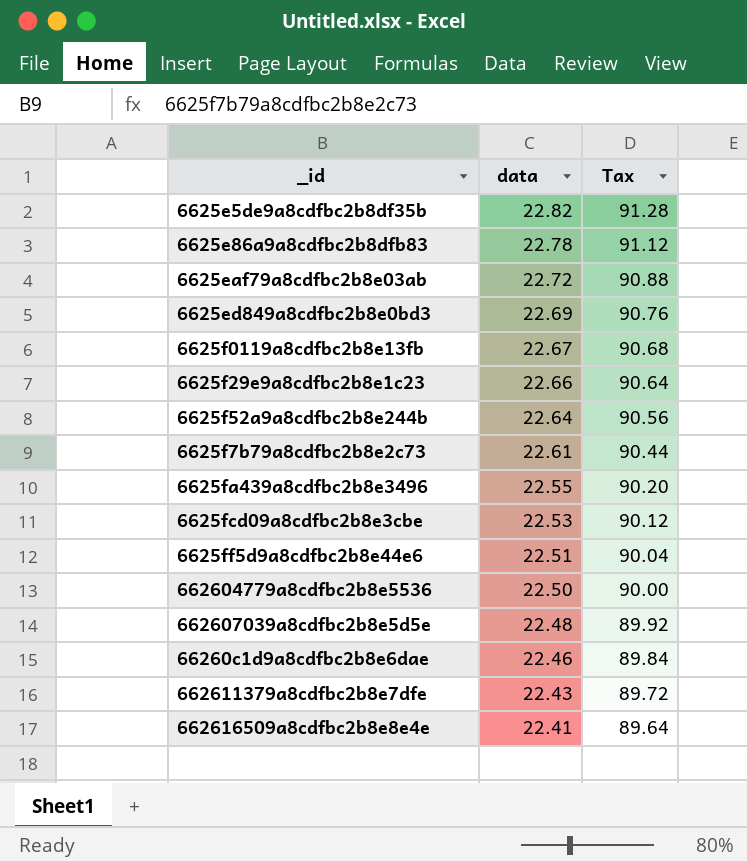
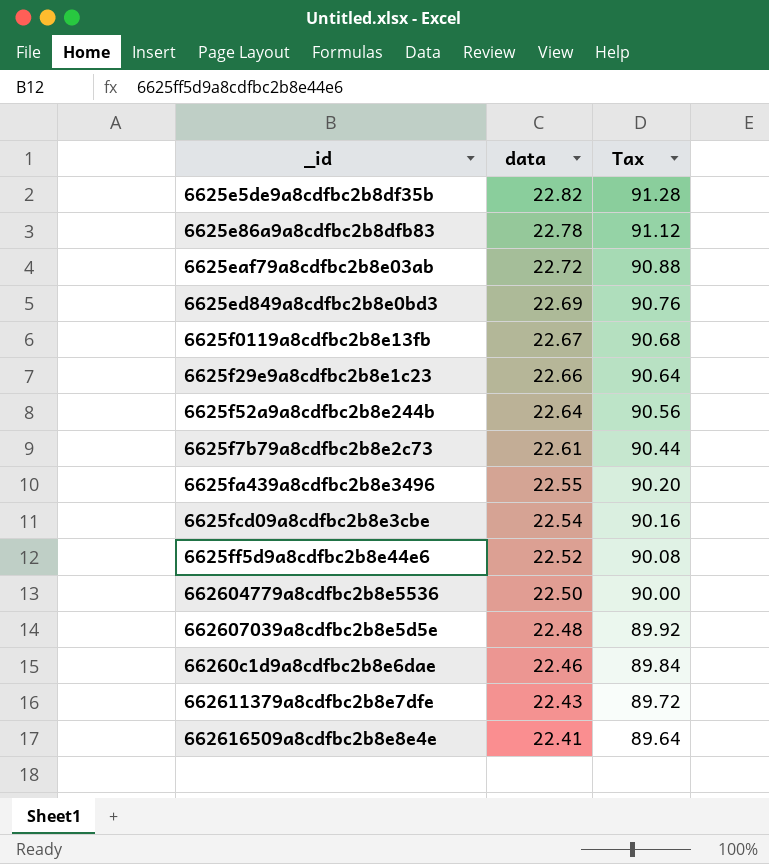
6625fcd09a8cdfbc2b8e3cbe | data: 22.53 -> 22.54
6625fcd09a8cdfbc2b8e3cbe | Tax: 90.12 -> 90.16
6625ff5d9a8cdfbc2b8e44e6 | data: 22.51 -> 22.52
6625ff5d9a8cdfbc2b8e44e6 | Tax: 90.04 -> 90.08

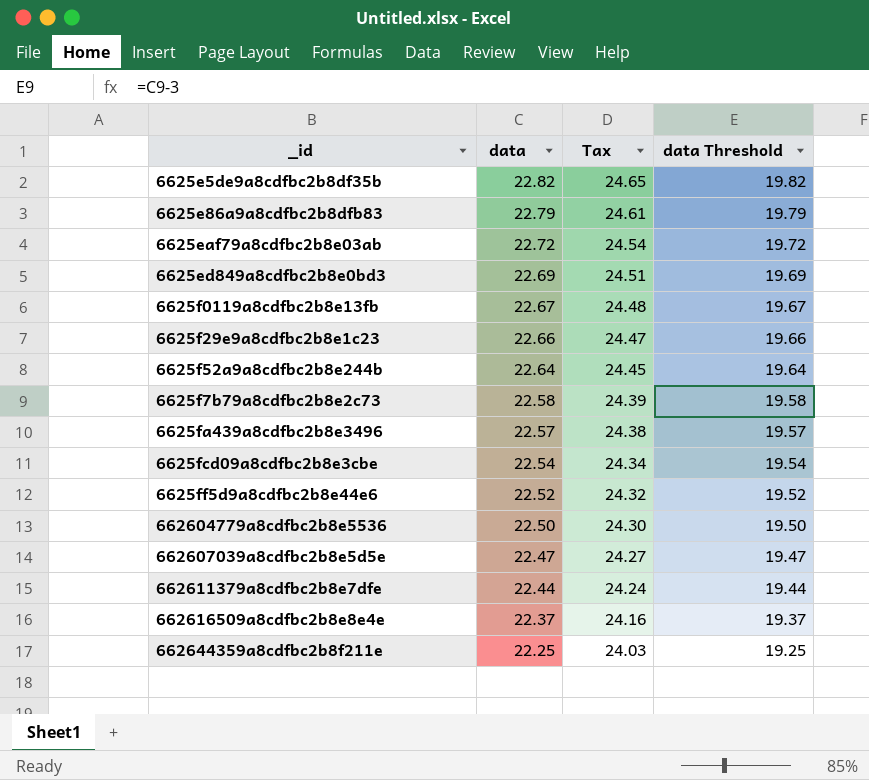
column Tax | formula: [data] * 4 -> [data] * 1.08
column data Threshold | formula: none -> [data] - 3
row 66260c1d9a8cdfbc2b8e6dae: 22.46 | 89.84 -> none
6625e86a9a8cdfbc2b8dfb83 | data: 22.78 -> 22.79
6625f7b79a8cdfbc2b8e2c73 | data: 22.61 -> 22.58
6625fa439a8cdfbc2b8e3496 | data: 22.55 -> 22.57
662607039a8cdfbc2b8e5d5e | data: 22.48 -> 22.47
662611379a8cdfbc2b8e7dfe | data: 22.43 -> 22.44
662616509a8cdfbc2b8e8e4e | data: 22.41 -> 22.37
row 662644359a8cdfbc2b8f211e: none -> 22.25 | 24.03 | 19.25

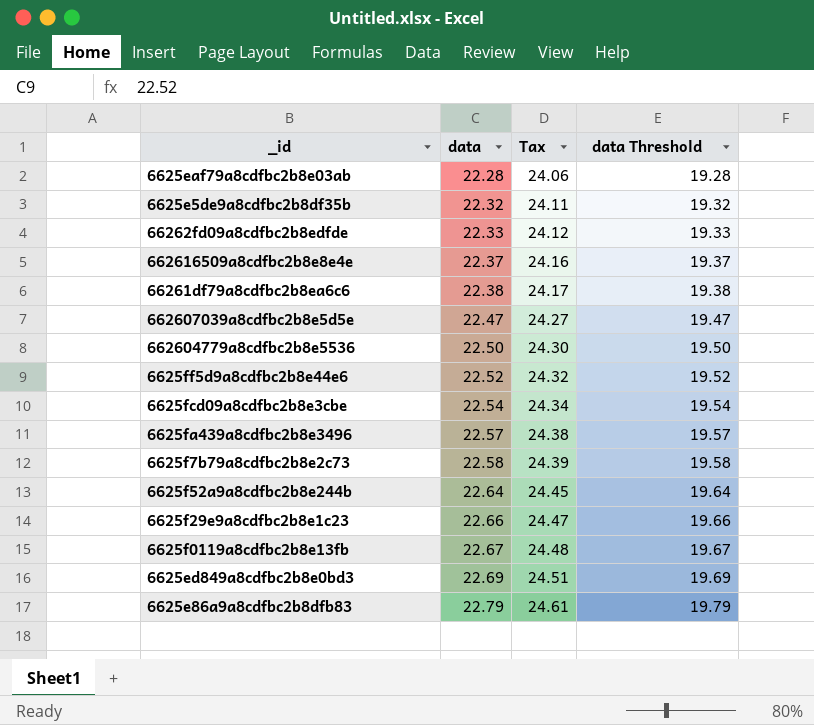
row order: data descending -> data ascending
row 662611379a8cdfbc2b8e7dfe: 22.44 | 24.24 | 19.44 -> none
row 662644359a8cdfbc2b8f211e: 22.25 | 24.03 | 19.25 -> none
6625eaf79a8cdfbc2b8e03ab | data: 22.72 -> 22.28
6625eaf79a8cdfbc2b8e03ab | Tax: 24.54 -> 24.06
6625eaf79a8cdfbc2b8e03ab | data Threshold: 19.72 -> 19.28
6625e5de9a8cdfbc2b8df35b | data: 22.82 -> 22.32
6625e5de9a8cdfbc2b8df35b | Tax: 24.65 -> 24.11
6625e5de9a8cdfbc2b8df35b | data Threshold: 19.82 -> 19.32
row 66262fd09a8cdfbc2b8edfde: none -> 22.33 | 24.12 | 19.33
row 66261df79a8cdfbc2b8ea6c6: none -> 22.38 | 24.17 | 19.38

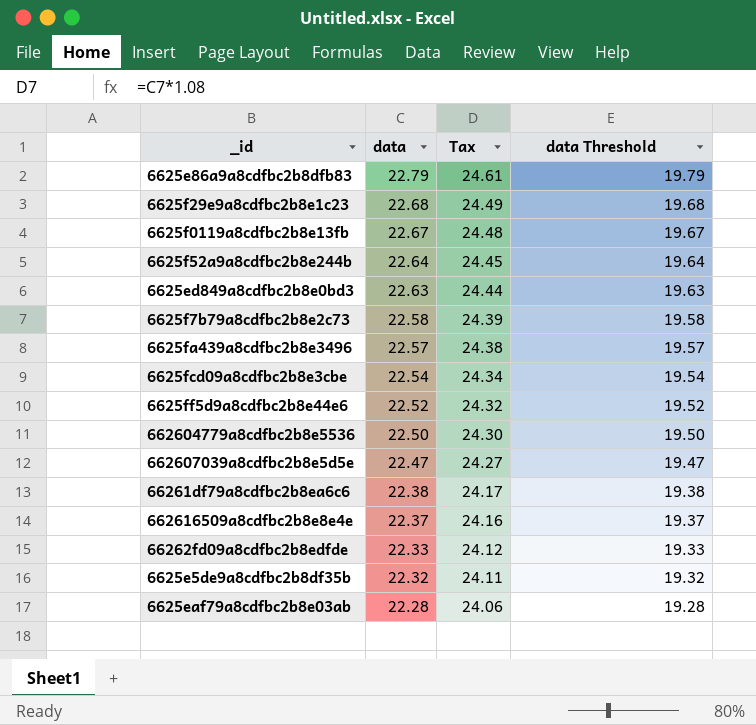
row order: data ascending -> data descending
6625f29e9a8cdfbc2b8e1c23 | data: 22.66 -> 22.68
6625f29e9a8cdfbc2b8e1c23 | Tax: 24.47 -> 24.49
6625f29e9a8cdfbc2b8e1c23 | data Threshold: 19.66 -> 19.68
6625ed849a8cdfbc2b8e0bd3 | data: 22.69 -> 22.63
6625ed849a8cdfbc2b8e0bd3 | Tax: 24.51 -> 24.44
6625ed849a8cdfbc2b8e0bd3 | data Threshold: 19.69 -> 19.63

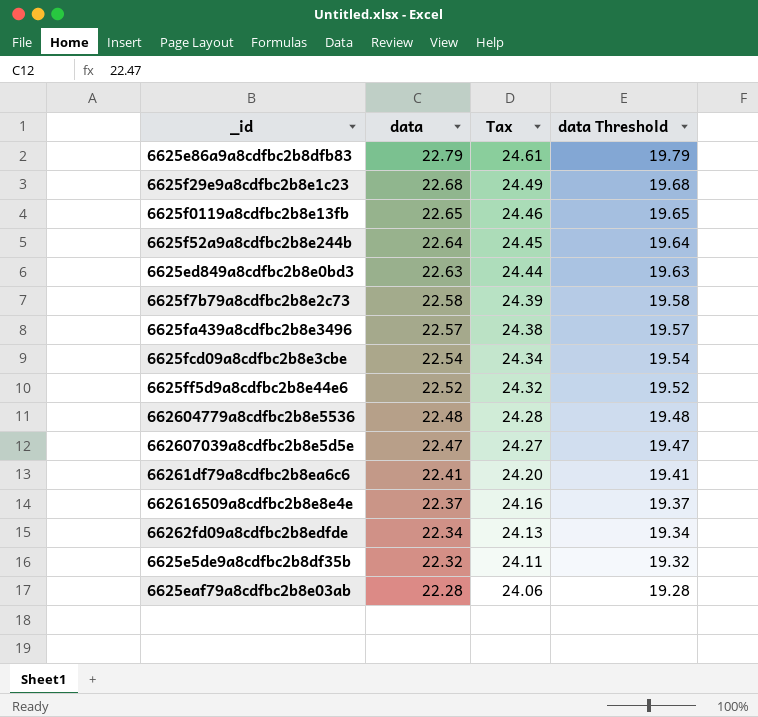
6625f0119a8cdfbc2b8e13fb | data: 22.67 -> 22.65
6625f0119a8cdfbc2b8e13fb | Tax: 24.48 -> 24.46
6625f0119a8cdfbc2b8e13fb | data Threshold: 19.67 -> 19.65
662604779a8cdfbc2b8e5536 | data: 22.50 -> 22.48
662604779a8cdfbc2b8e5536 | Tax: 24.30 -> 24.28
662604779a8cdfbc2b8e5536 | data Threshold: 19.50 -> 19.48
66261df79a8cdfbc2b8ea6c6 | data: 22.38 -> 22.41
66261df79a8cdfbc2b8ea6c6 | Tax: 24.17 -> 24.20
66261df79a8cdfbc2b8ea6c6 | data Threshold: 19.38 -> 19.41
66262fd09a8cdfbc2b8edfde | data: 22.33 -> 22.34
66262fd09a8cdfbc2b8edfde | Tax: 24.12 -> 24.13
66262fd09a8cdfbc2b8edfde | data Threshold: 19.33 -> 19.34

